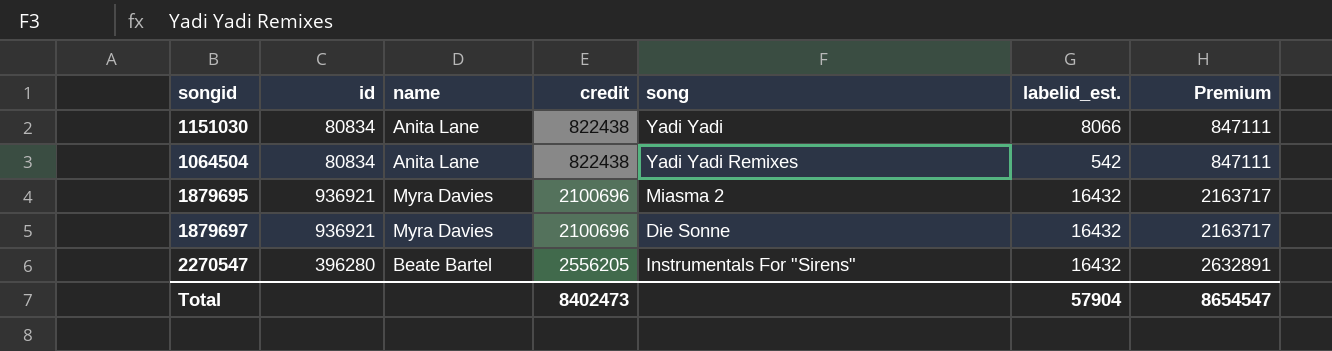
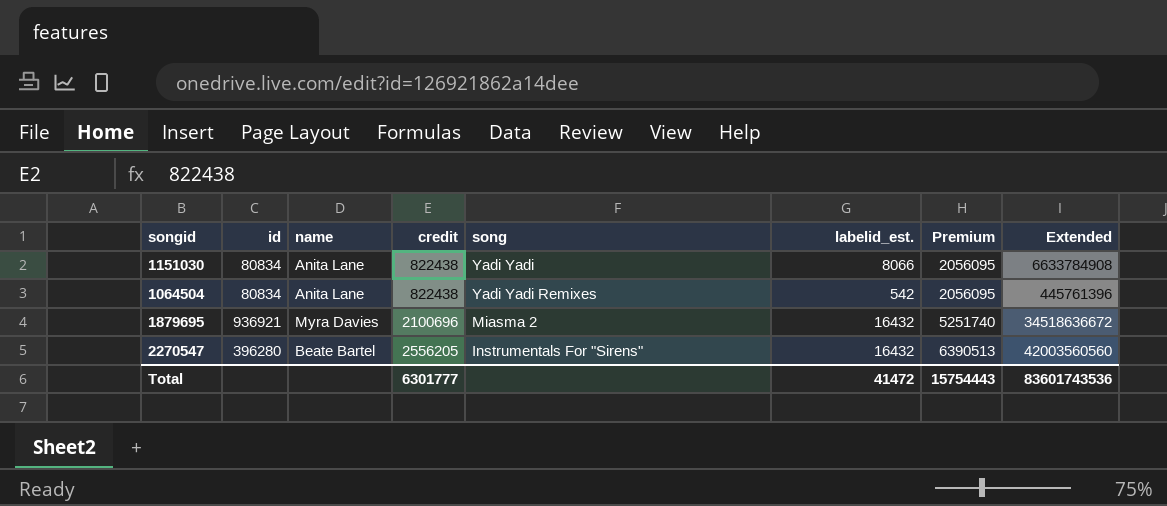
column Premium | formula: [credit] * 1.03 -> [credit] * 2.5
column Extended | formula: none -> [credit] * [labelid_est.]
row 1879697: 936921 | Myra Davies | 2100696 | Die Sonne | 16432 | 2163717 -> none
Total | credit: 8402473 -> 6301777
Total | labelid_est.: 57904 -> 41472
Total | Premium: 8654547 -> 15754443

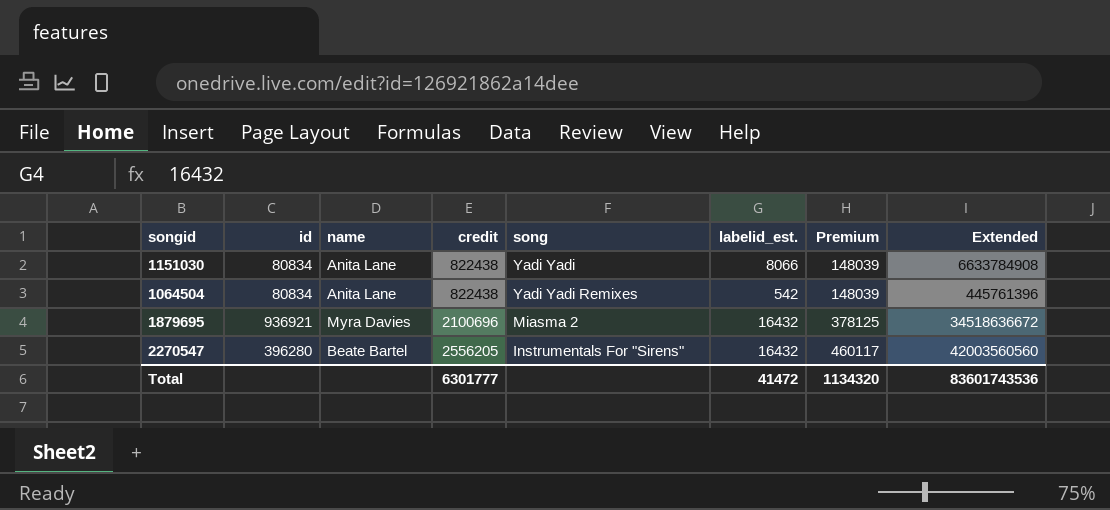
column Premium | formula: [credit] * 2.5 -> [credit] * 0.18
Total | Premium: 15754443 -> 1134320

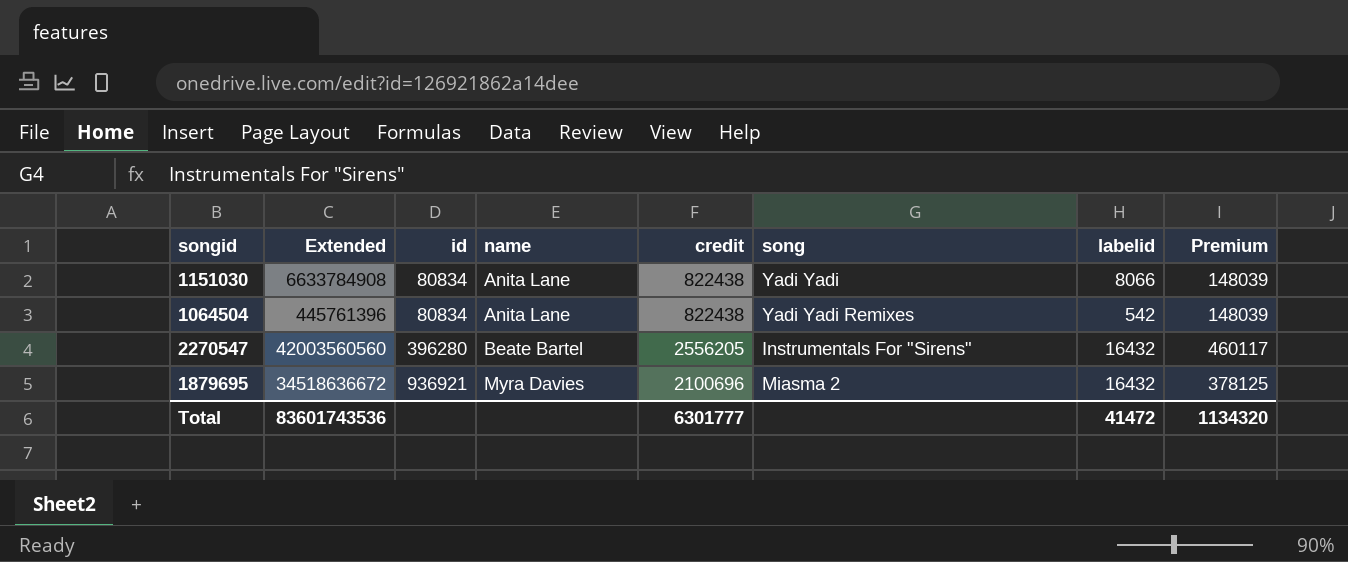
row order: credit ascending -> id ascending
column Extended | position: 8 -> 2
column name: labelid_est. -> labelid

